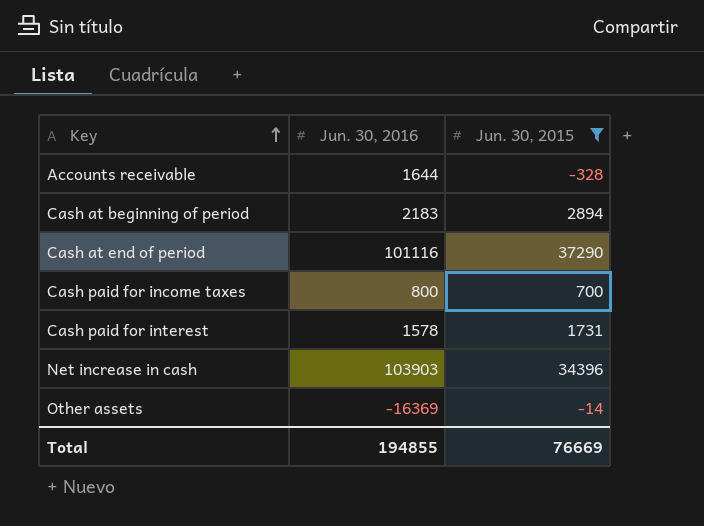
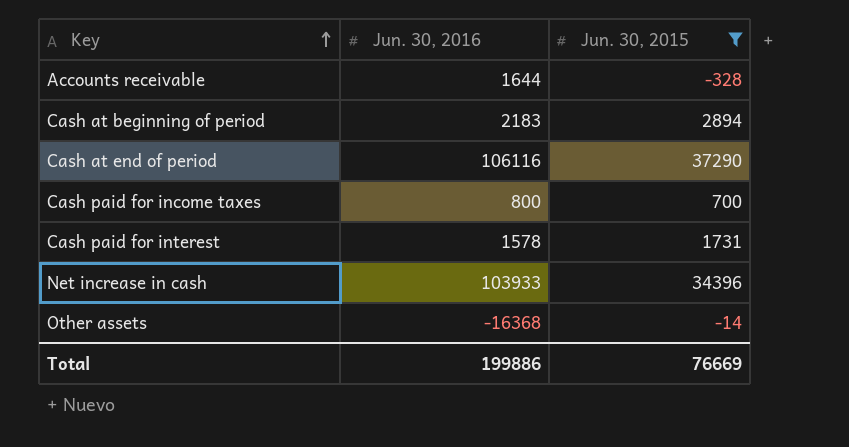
Cash at end of period | Jun. 30, 2016: 101116 -> 106116
Net increase in cash | Jun. 30, 2016: 103903 -> 103933
Other assets | Jun. 30, 2016: -16369 -> -16368
Total | Jun. 30, 2016: 194855 -> 199886

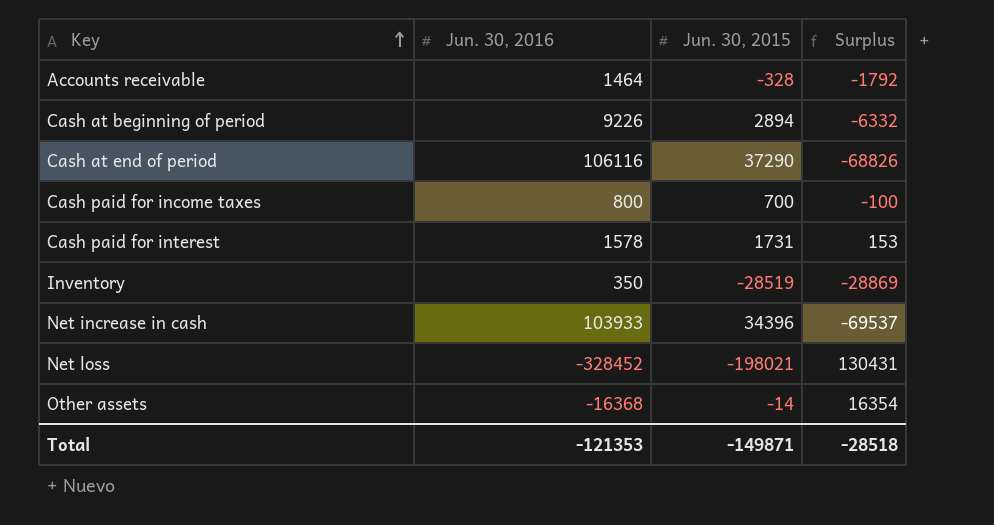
filter: Jun. 30, 2015 >= -328 -> none
column Surplus | formula: none -> [Jun. 30, 2015] - [Jun. 30, 2016]
Accounts receivable | Jun. 30, 2016: 1644 -> 1464
Cash at beginning of period | Jun. 30, 2016: 2183 -> 9226
Total | Jun. 30, 2016: 199886 -> -121353
Total | Jun. 30, 2015: 76669 -> -149871

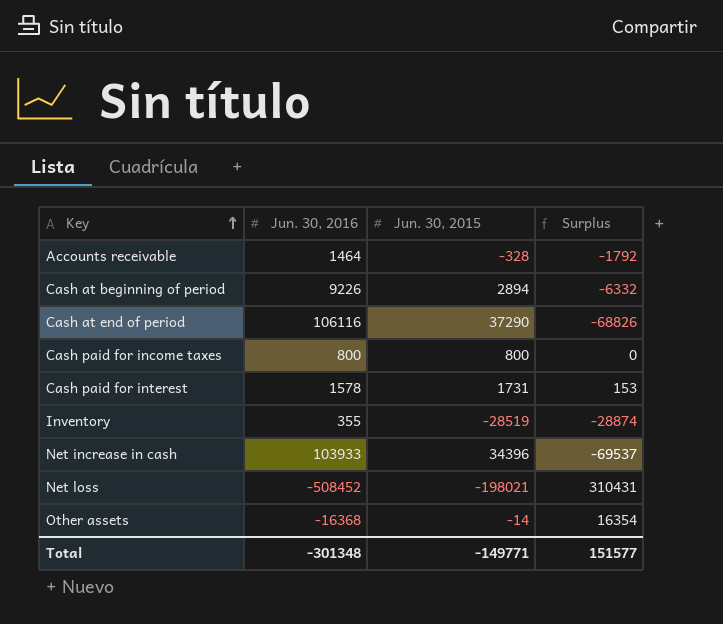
Cash paid for income taxes | Jun. 30, 2015: 700 -> 800
Cash paid for income taxes | Surplus: -100 -> 0
Inventory | Jun. 30, 2016: 350 -> 355
Inventory | Surplus: -28869 -> -28874
Net loss | Jun. 30, 2016: -328452 -> -508452
Net loss | Surplus: 130431 -> 310431
Total | Jun. 30, 2016: -121353 -> -301348
Total | Jun. 30, 2015: -149871 -> -149771
Total | Surplus: -28518 -> 151577

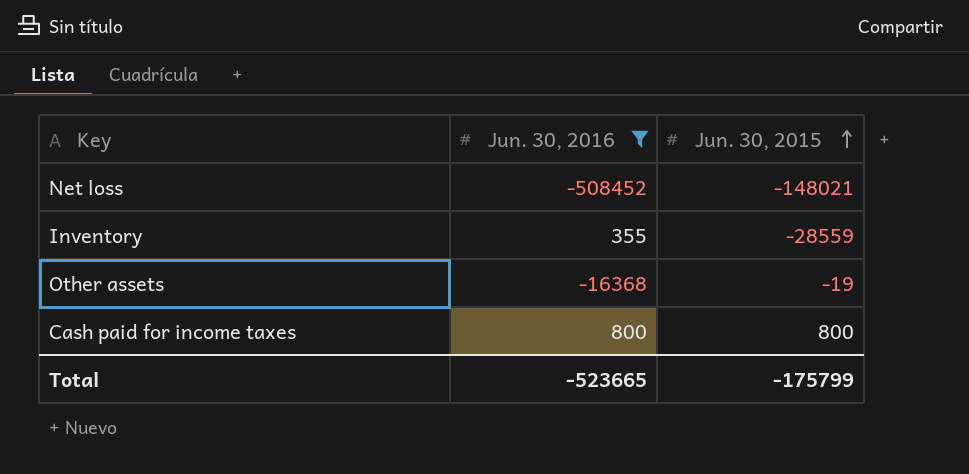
filter: none -> Jun. 30, 2016 <= 800
row order: Key ascending -> Jun. 30, 2015 ascending
column Surplus | formula: [Jun. 30, 2015] - [Jun. 30, 2016] -> none
Net loss | Jun. 30, 2015: -198021 -> -148021
Inventory | Jun. 30, 2015: -28519 -> -28559
Other assets | Jun. 30, 2015: -14 -> -19
Total | Jun. 30, 2016: -301348 -> -523665
Total | Jun. 30, 2015: -149771 -> -175799

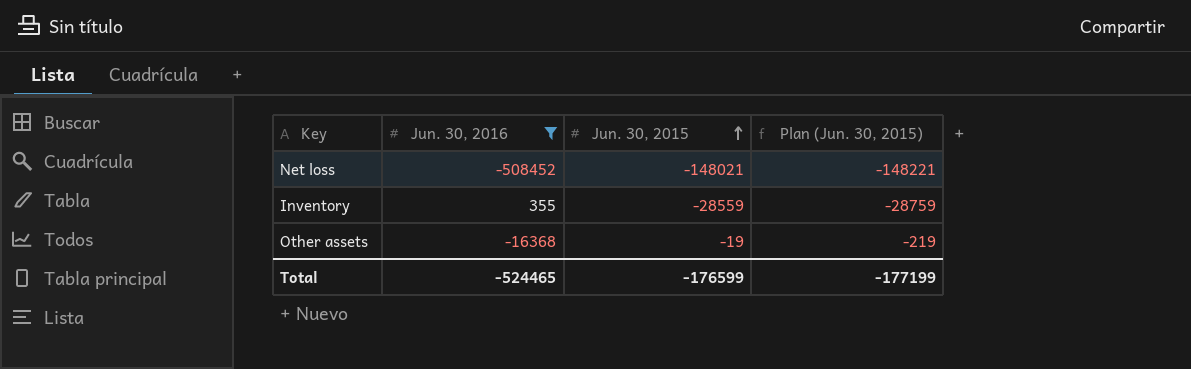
column Plan (Jun. 30, 2015) | formula: none -> [Jun. 30, 2015] - 200
row Cash paid for income taxes: 800 | 800 -> none
Total | Jun. 30, 2016: -523665 -> -524465
Total | Jun. 30, 2015: -175799 -> -176599

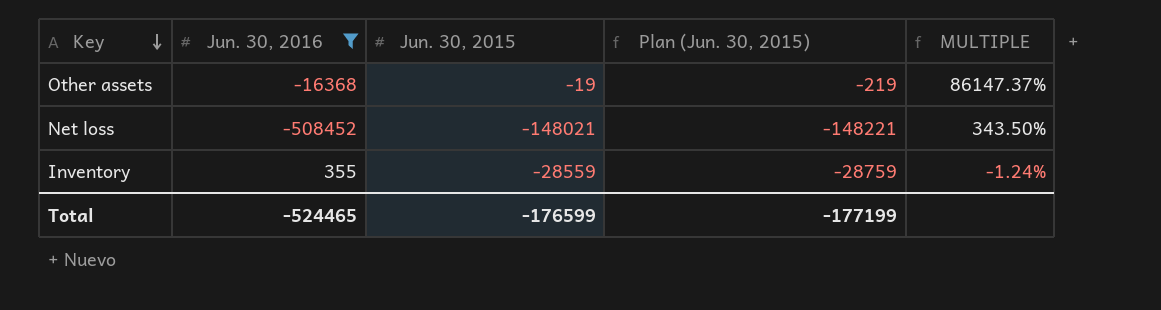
row order: Jun. 30, 2015 ascending -> Key descending
column MULTIPLE | formula: none -> [Jun. 30, 2016] / [Jun. 30, 2015]

